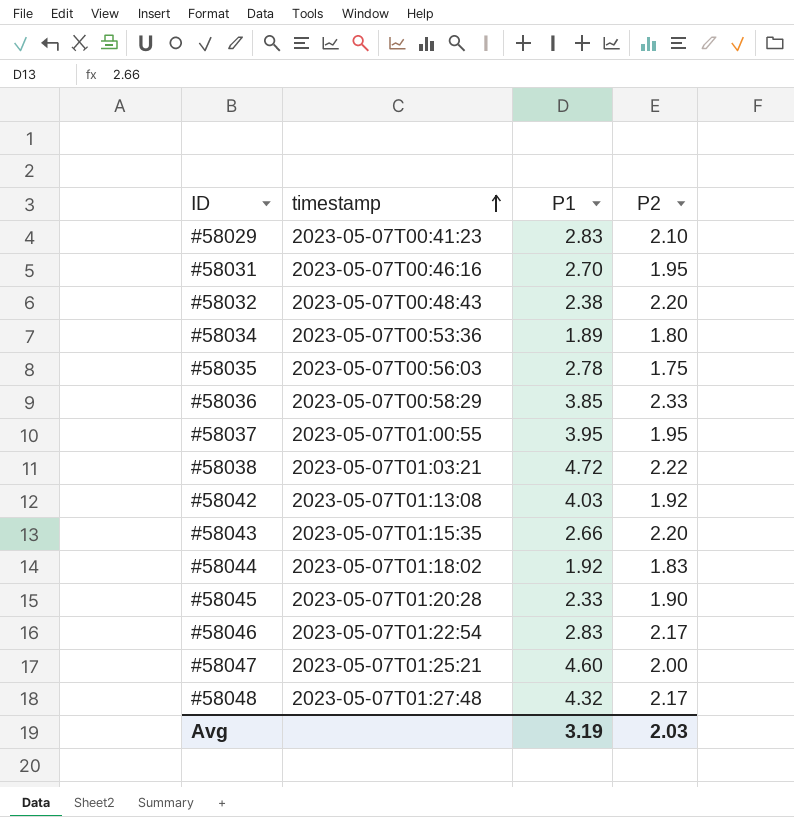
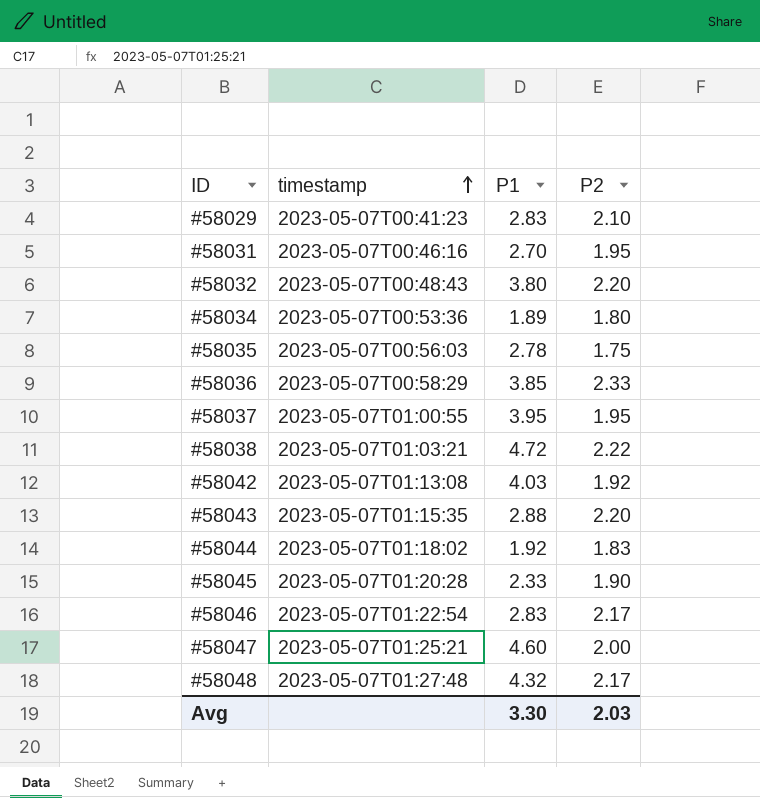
#58032 | P1: 2.38 -> 3.80
#58043 | P1: 2.66 -> 2.88
Avg | P1: 3.19 -> 3.30

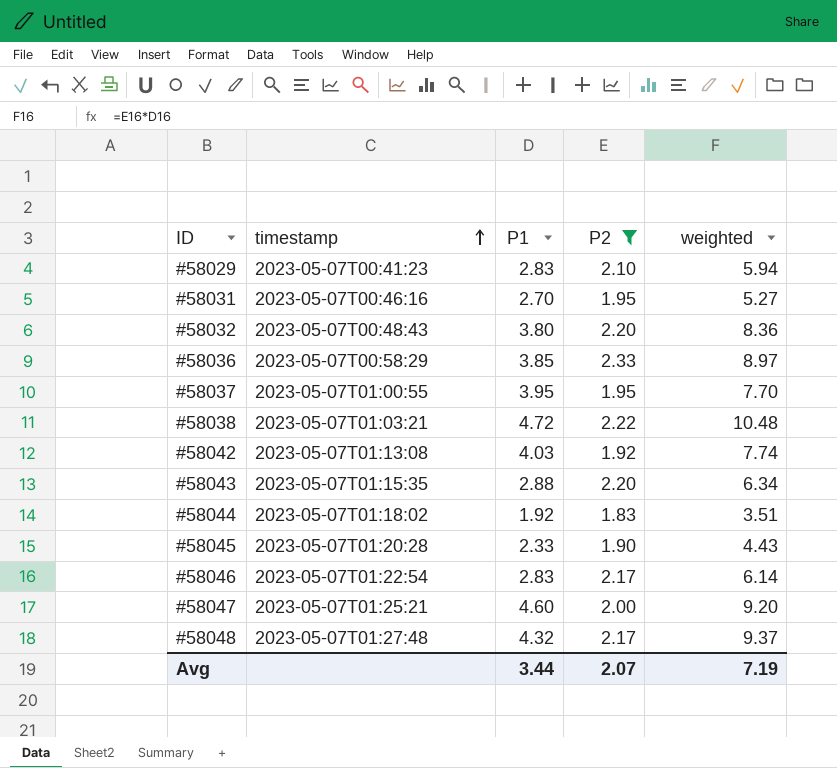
filter: none -> P2 >= 1.83
column weighted | formula: none -> [P1] * [P2]
Avg | P1: 3.30 -> 3.44
Avg | P2: 2.03 -> 2.07

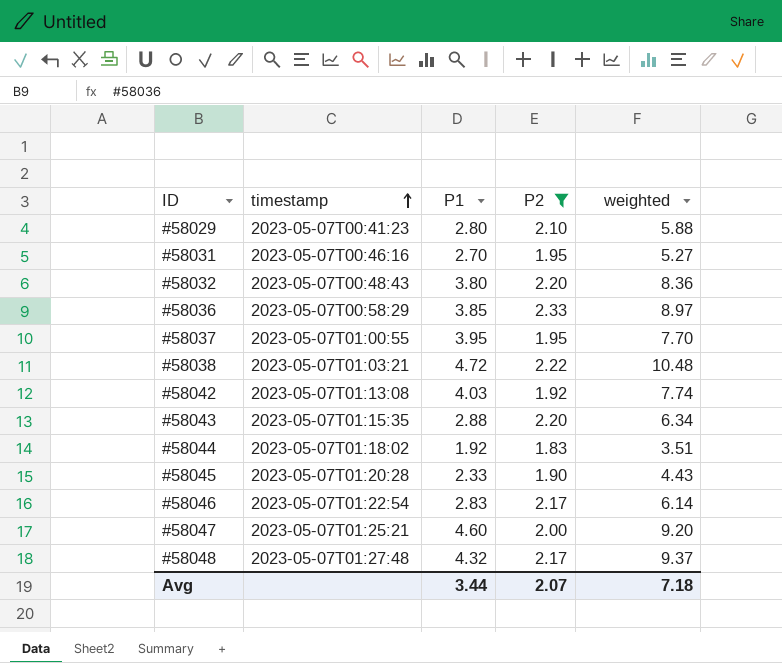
#58029 | P1: 2.83 -> 2.80
#58029 | weighted: 5.94 -> 5.88
Avg | weighted: 7.19 -> 7.18

